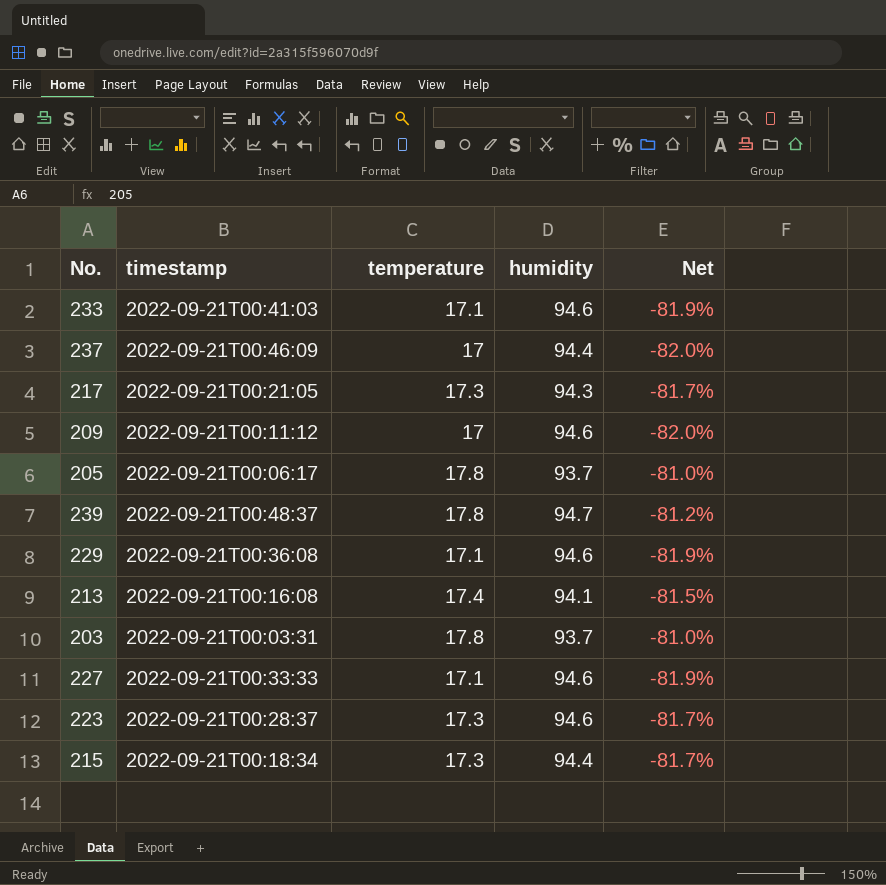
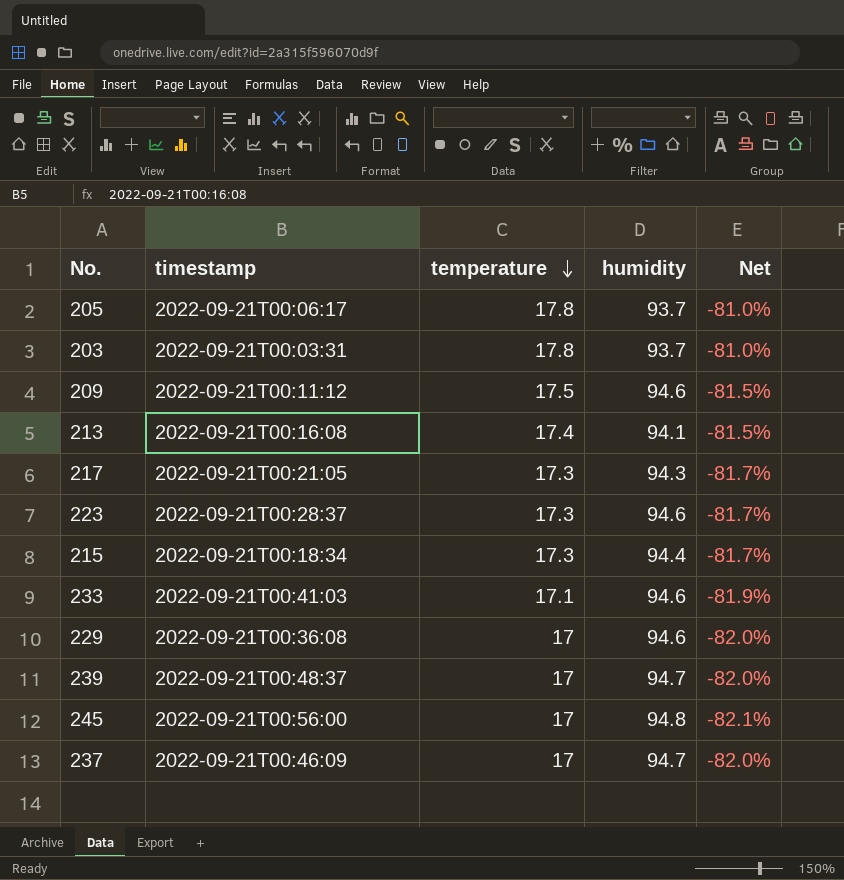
row order: none -> temperature descending
row 227: 2022-09-21T00:33:33 | 17.1 | 94.6 | -81.9% -> none
209 | temperature: 17 -> 17.5
209 | Net: -82.0% -> -81.5%
229 | temperature: 17.1 -> 17
229 | Net: -81.9% -> -82.0%
239 | temperature: 17.8 -> 17
239 | Net: -81.2% -> -82.0%
row 245: none -> 2022-09-21T00:56:00 | 17 | 94.8 | -82.1%
237 | humidity: 94.4 -> 94.7

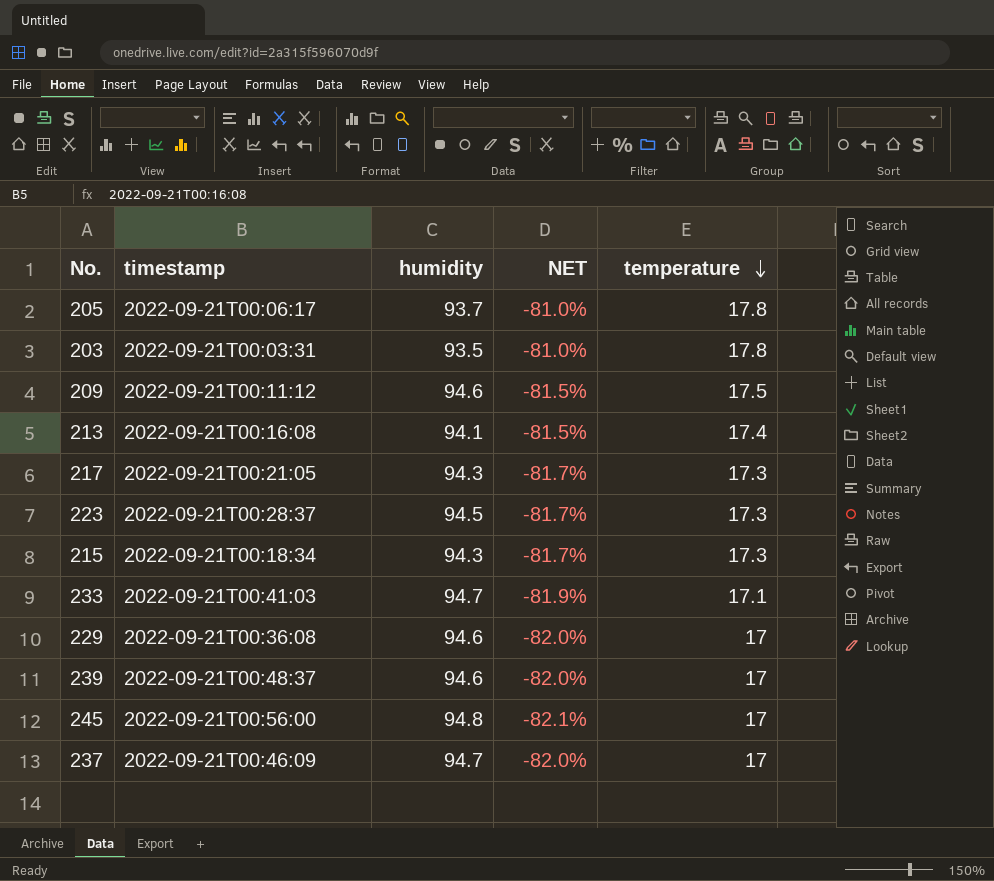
column name: Net -> NET
column temperature | position: 3 -> 5
203 | humidity: 93.7 -> 93.5
223 | humidity: 94.6 -> 94.5
215 | humidity: 94.4 -> 94.3
233 | humidity: 94.6 -> 94.7
239 | humidity: 94.7 -> 94.6

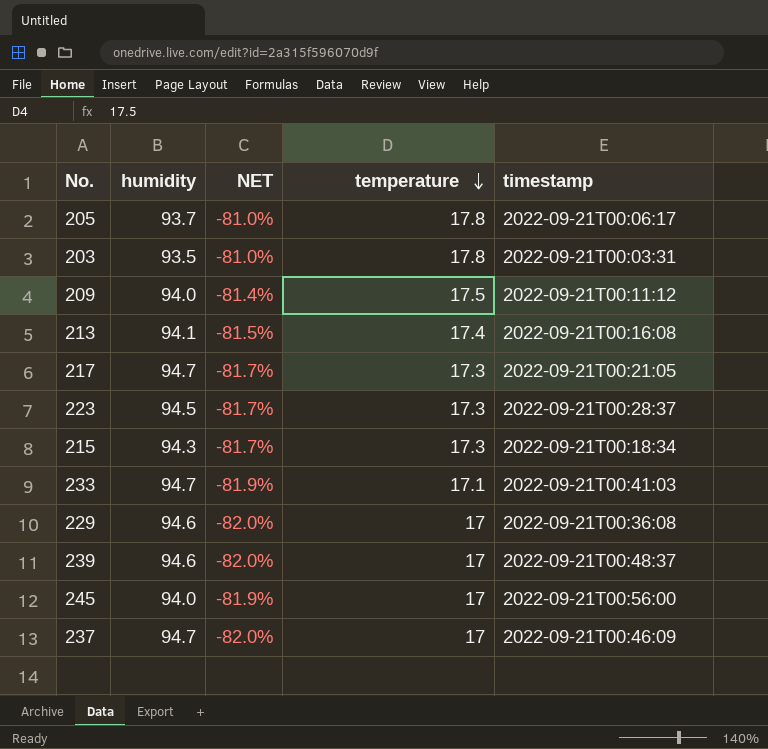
column timestamp | position: 2 -> 5
209 | humidity: 94.6 -> 94.0
209 | NET: -81.5% -> -81.4%
217 | humidity: 94.3 -> 94.7
245 | humidity: 94.8 -> 94.0
245 | NET: -82.1% -> -81.9%

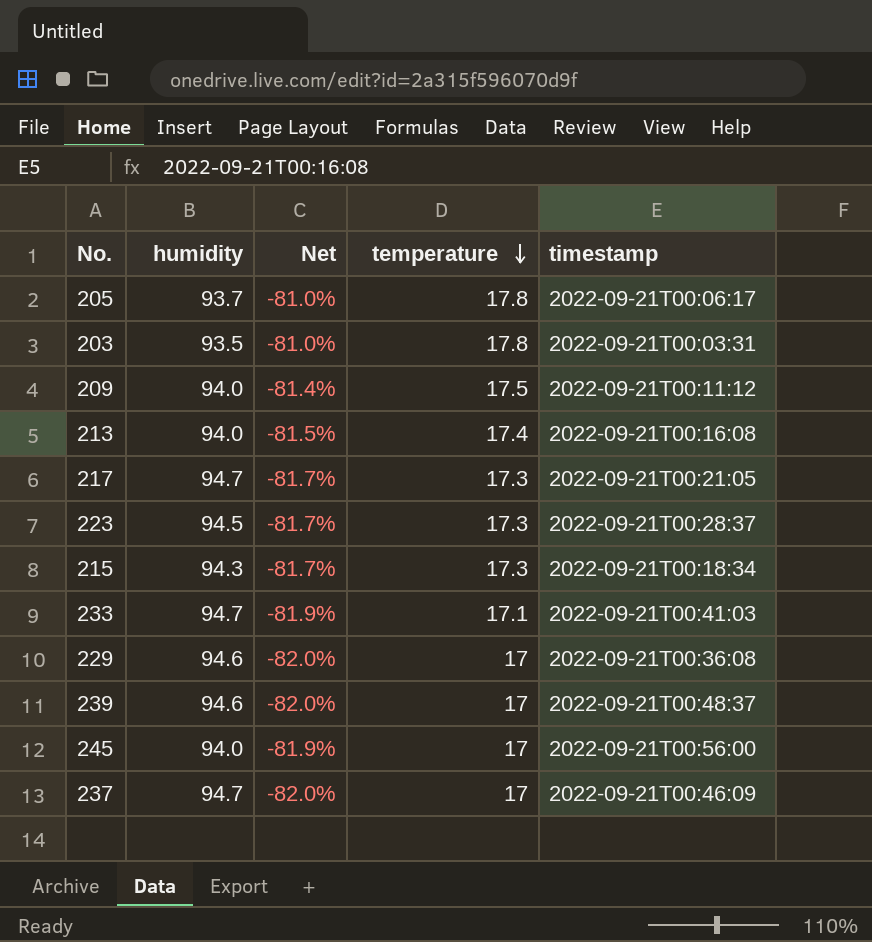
column name: NET -> Net
213 | humidity: 94.1 -> 94.0

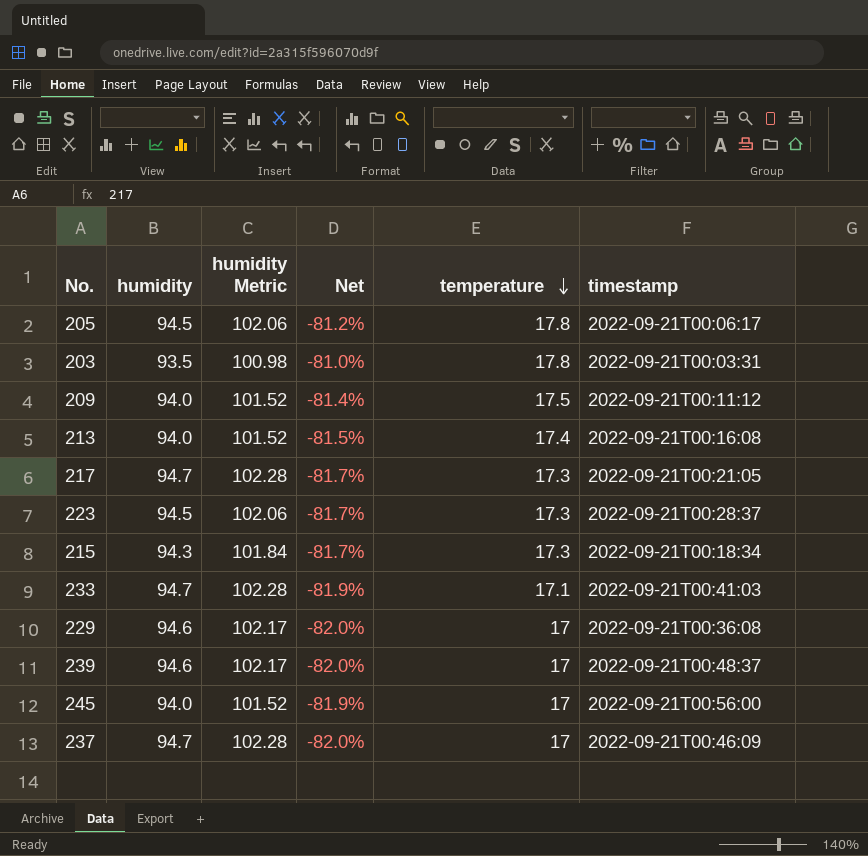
column humidity Metric | formula: none -> [humidity] * 1.08
205 | humidity: 93.7 -> 94.5
205 | Net: -81.0% -> -81.2%

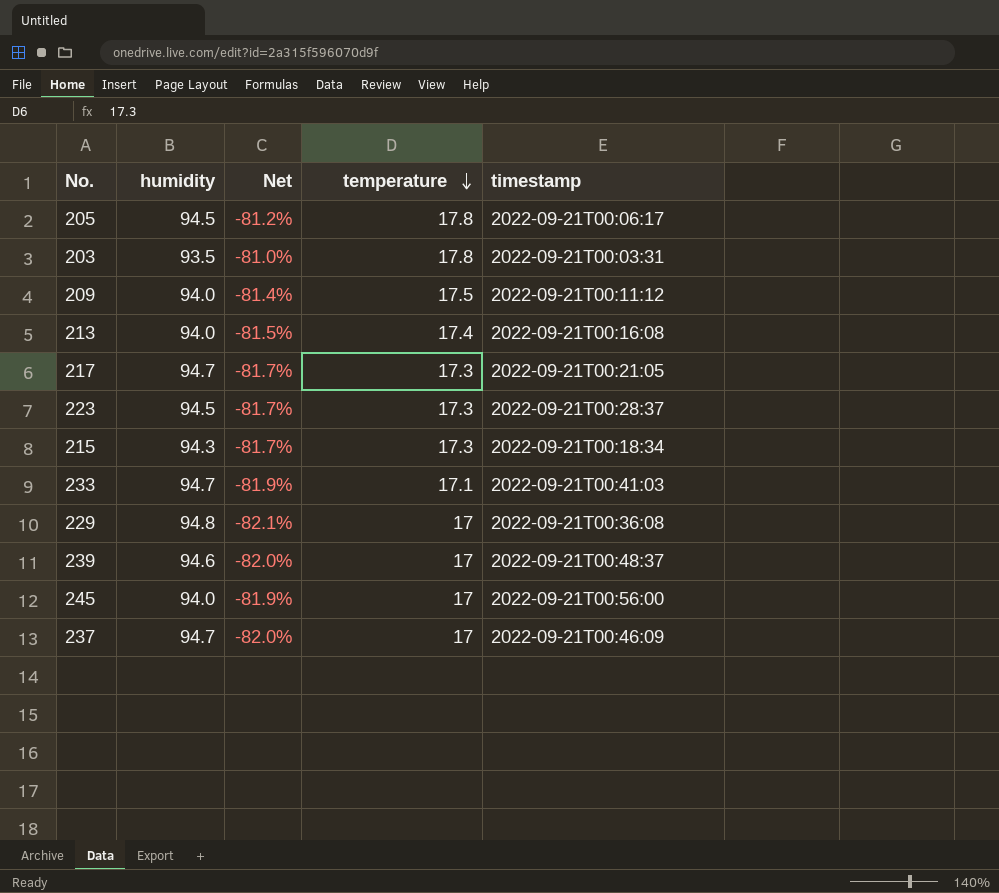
column humidity Metric | formula: [humidity] * 1.08 -> none
229 | humidity: 94.6 -> 94.8
229 | Net: -82.0% -> -82.1%

